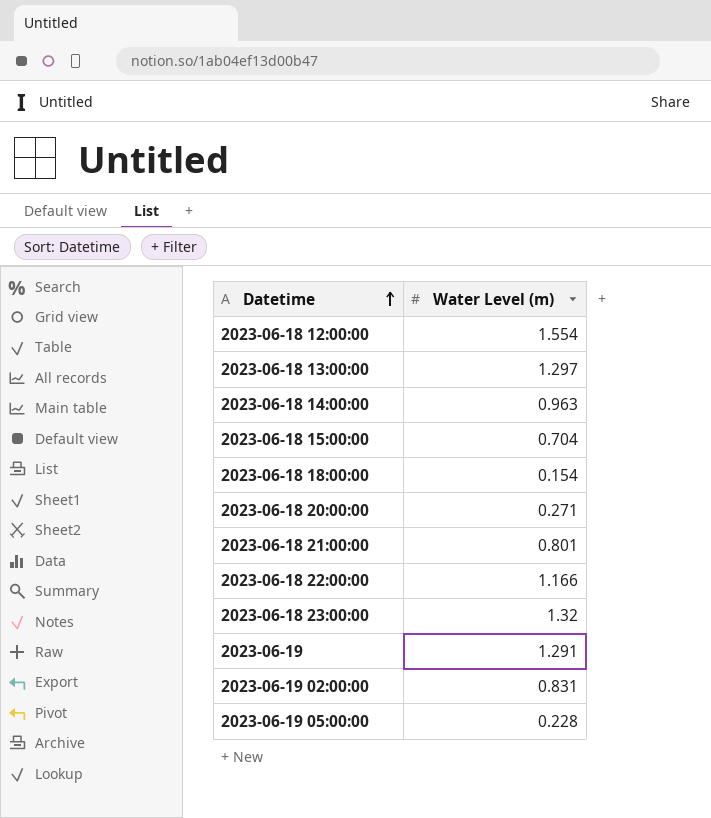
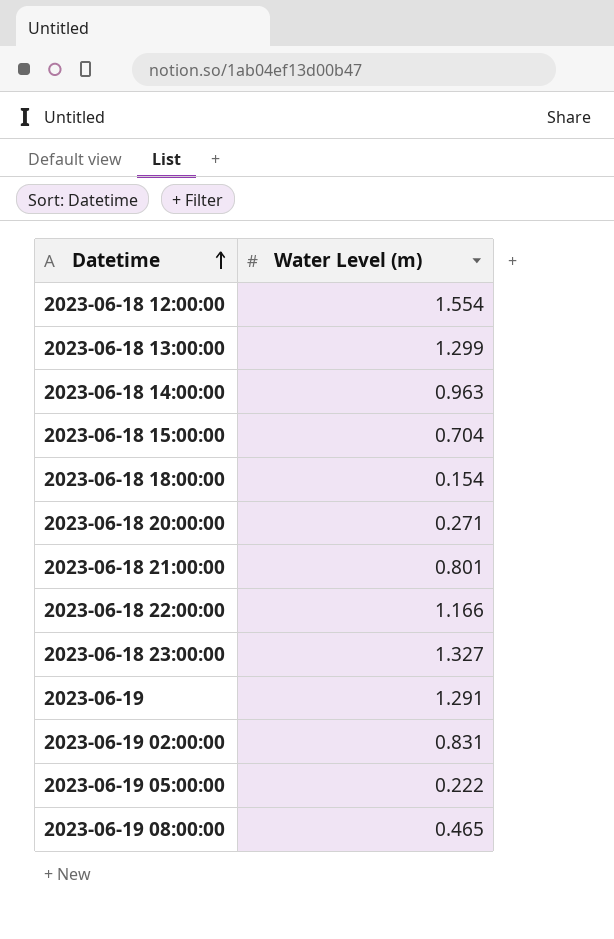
2023-06-18 13:00:00 | Water Level (m): 1.297 -> 1.299
2023-06-18 23:00:00 | Water Level (m): 1.32 -> 1.327
2023-06-19 05:00:00 | Water Level (m): 0.228 -> 0.222
row 2023-06-19 08:00:00: none -> 0.465

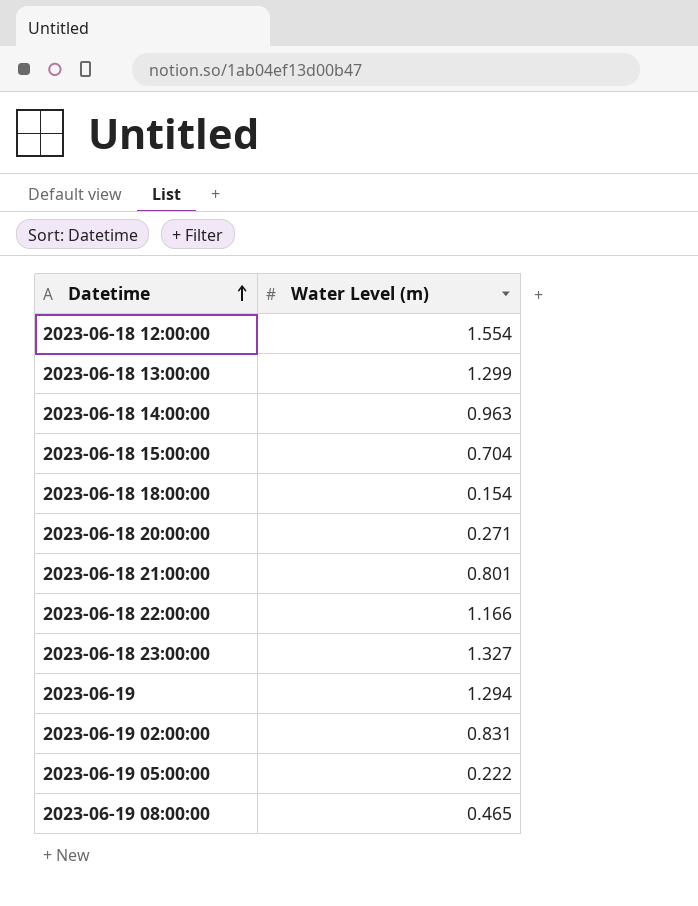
2023-06-19 | Water Level (m): 1.291 -> 1.294

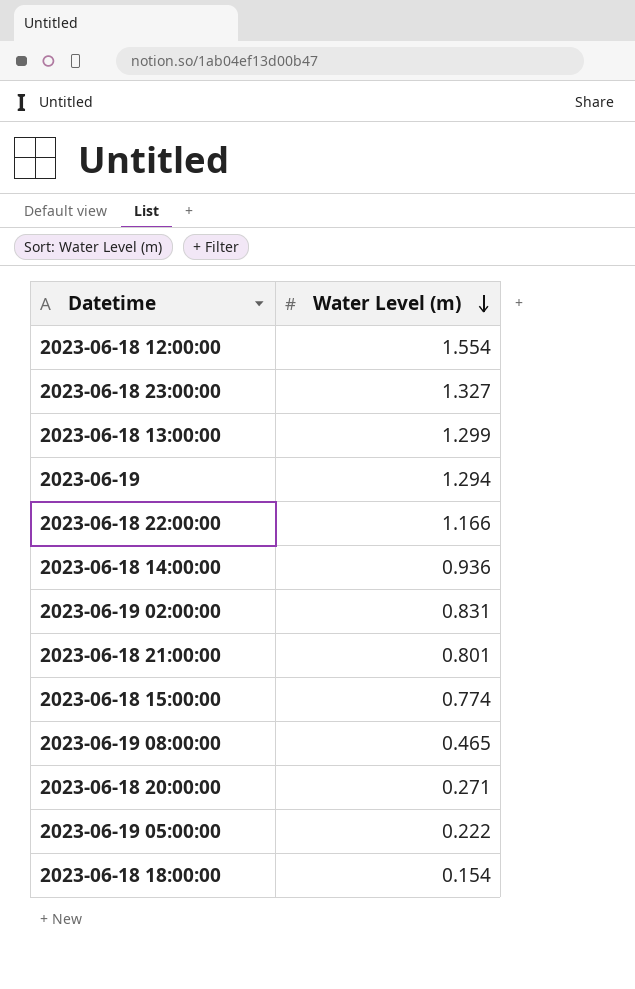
row order: Datetime ascending -> Water Level (m) descending
2023-06-18 14:00:00 | Water Level (m): 0.963 -> 0.936
2023-06-18 15:00:00 | Water Level (m): 0.704 -> 0.774

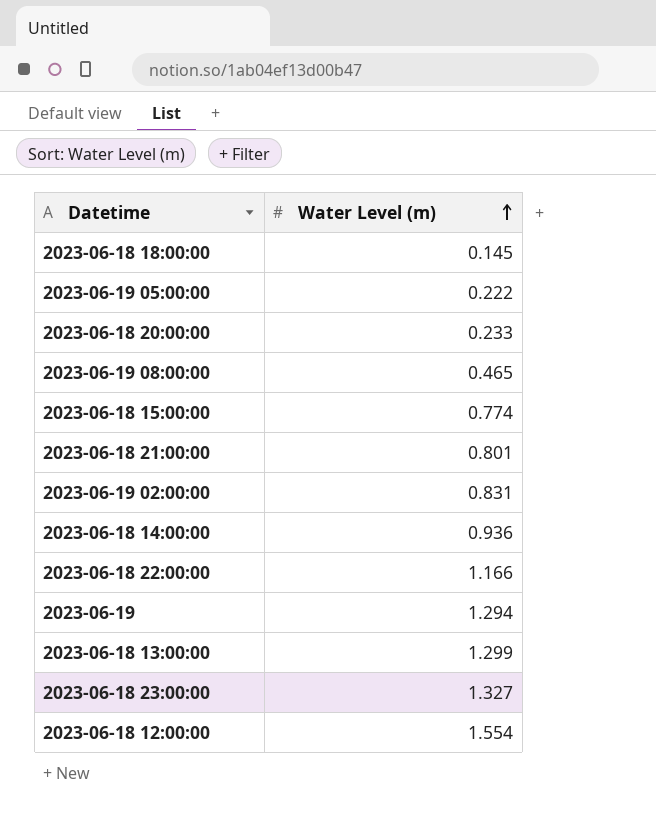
row order: Water Level (m) descending -> Water Level (m) ascending
2023-06-18 18:00:00 | Water Level (m): 0.154 -> 0.145
2023-06-18 20:00:00 | Water Level (m): 0.271 -> 0.233

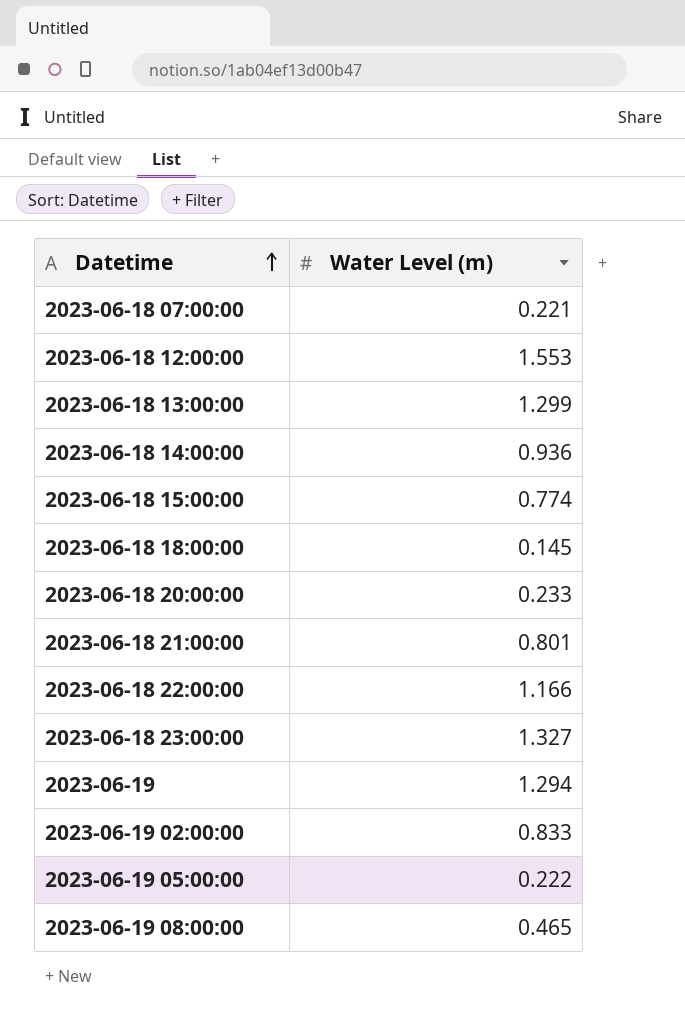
row order: Water Level (m) ascending -> Datetime ascending
row 2023-06-18 07:00:00: none -> 0.221
2023-06-18 12:00:00 | Water Level (m): 1.554 -> 1.553
2023-06-19 02:00:00 | Water Level (m): 0.831 -> 0.833

